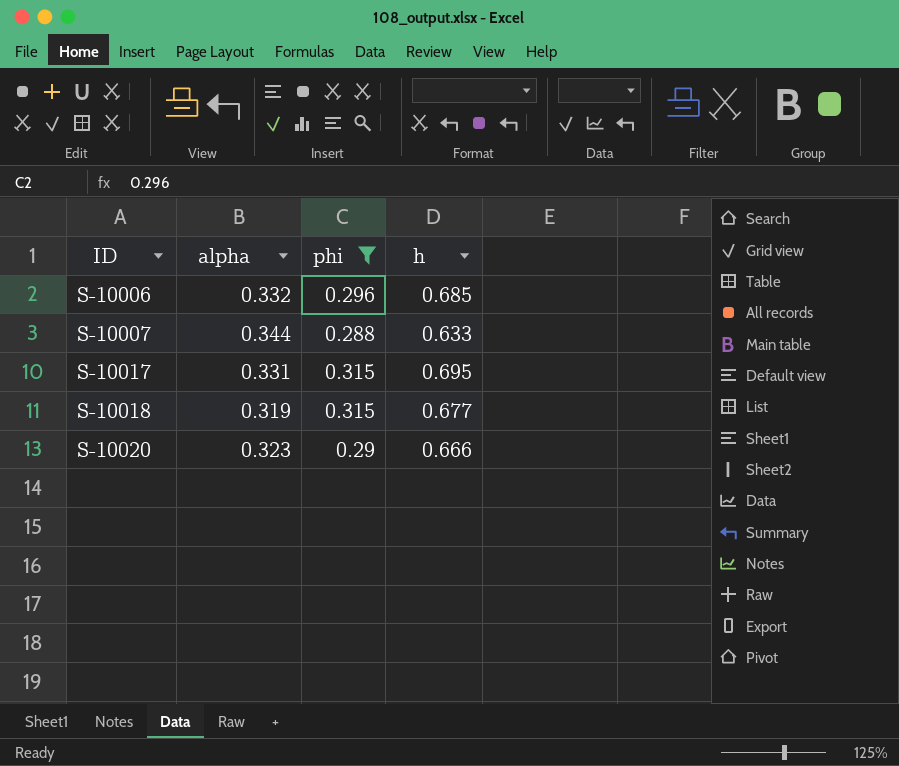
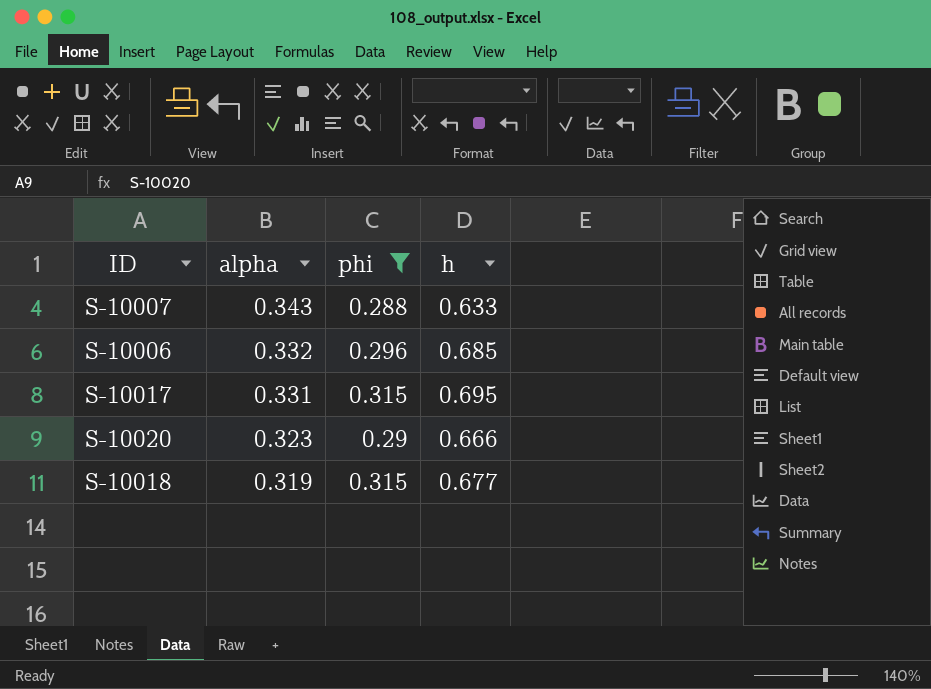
row order: ID ascending -> alpha descending
S-10007 | alpha: 0.344 -> 0.343

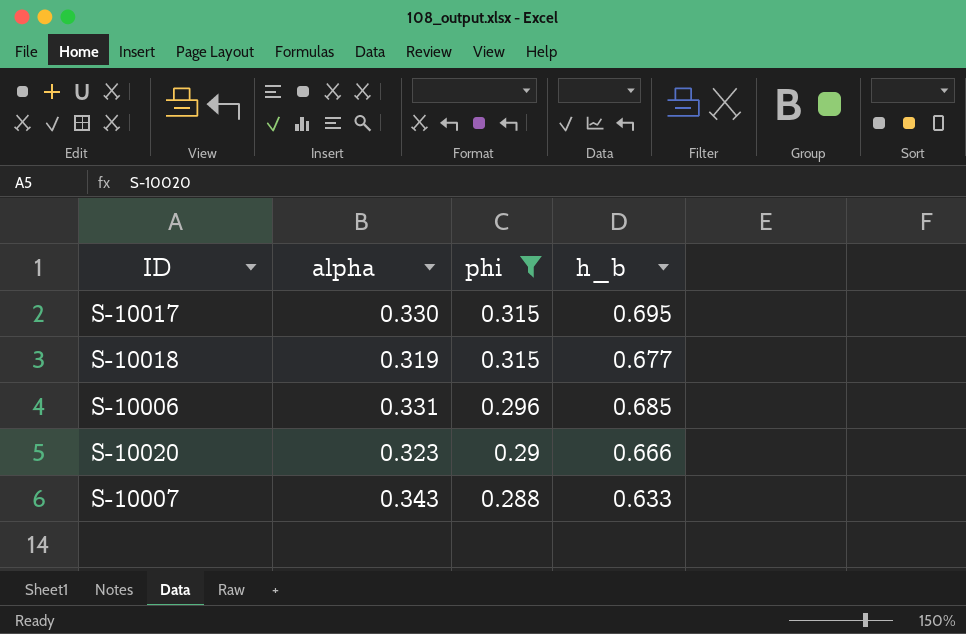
row order: alpha descending -> phi descending
column name: h -> h_b
S-10017 | alpha: 0.331 -> 0.330
S-10006 | alpha: 0.332 -> 0.331

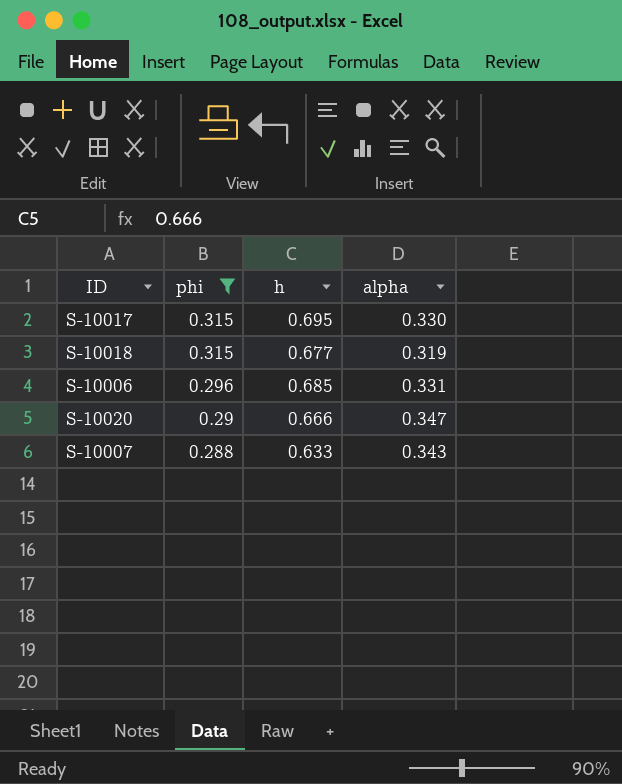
column name: h_b -> h
column alpha | position: 2 -> 4
S-10020 | alpha: 0.323 -> 0.347

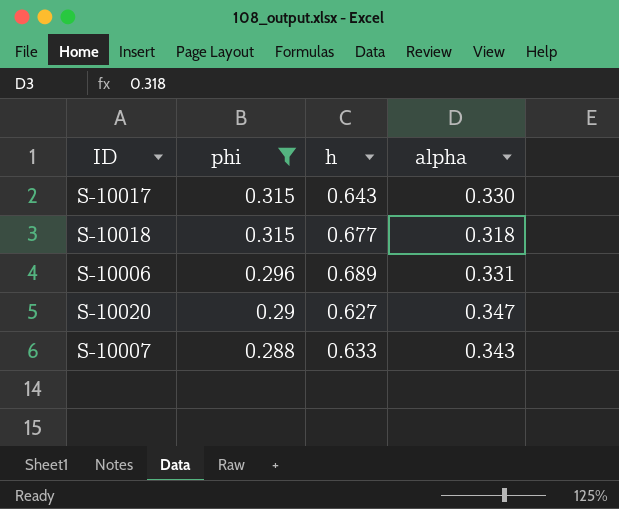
S-10017 | h: 0.695 -> 0.643
S-10018 | alpha: 0.319 -> 0.318
S-10006 | h: 0.685 -> 0.689
S-10020 | h: 0.666 -> 0.627

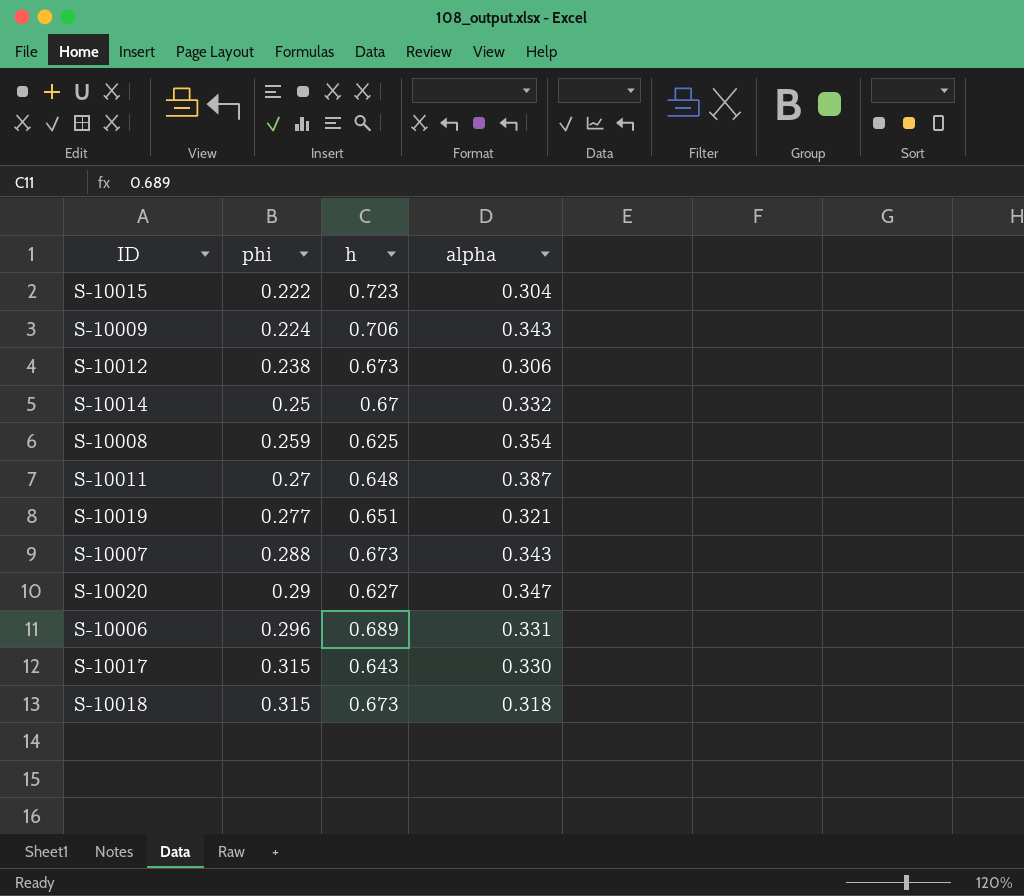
filter: phi >= 0.288 -> none
row order: phi descending -> phi ascending
S-10007 | h: 0.633 -> 0.673
S-10018 | h: 0.677 -> 0.673

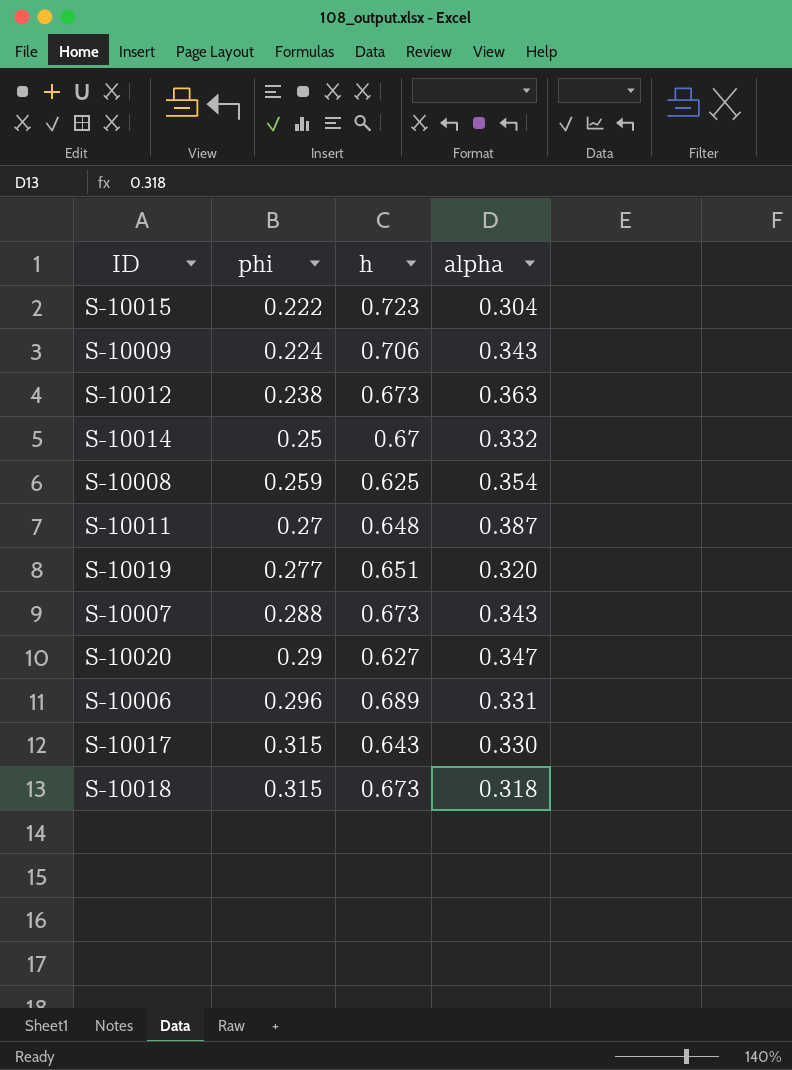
S-10012 | alpha: 0.306 -> 0.363
S-10019 | alpha: 0.321 -> 0.320

